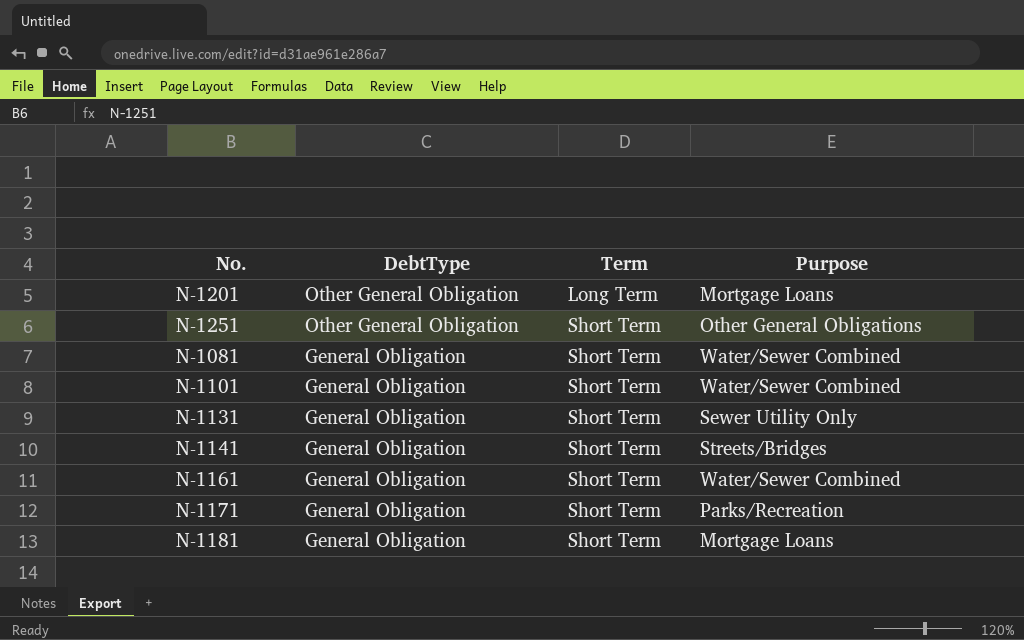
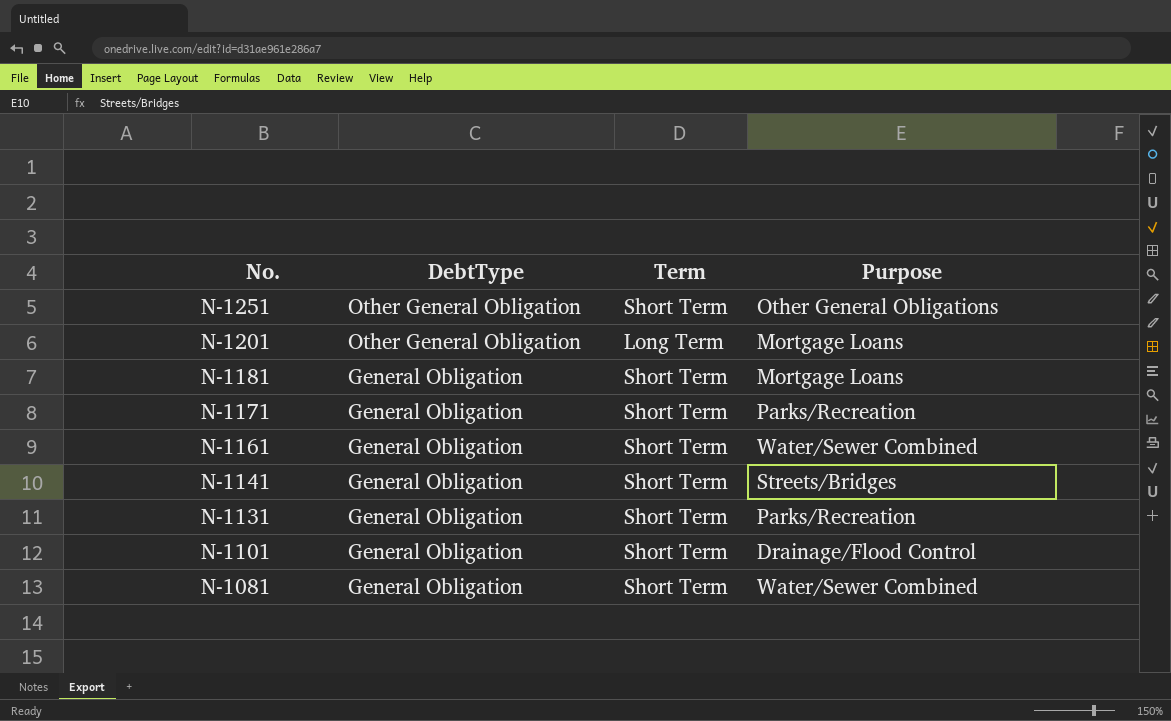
row order: DebtType descending -> No. descending
N-1131 | Purpose: Sewer Utility Only -> Parks/Recreation
N-1101 | Purpose: Water/Sewer Combined -> Drainage/Flood Control

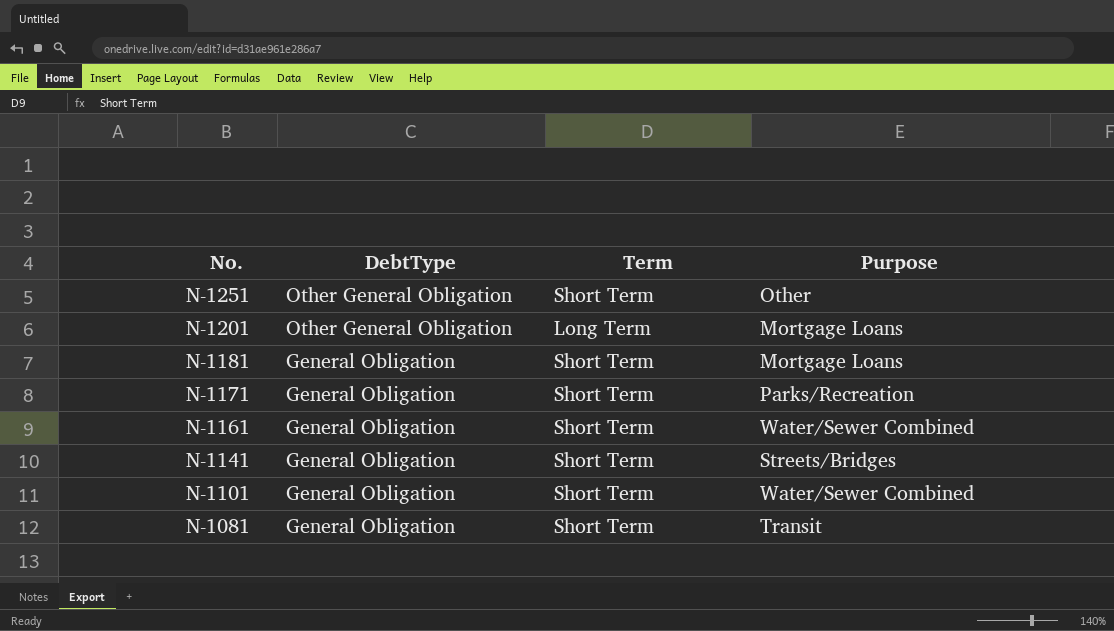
row N-1131: General Obligation | Short Term | Parks/Recreation -> none
N-1251 | Purpose: Other General Obligations -> Other
N-1101 | Purpose: Drainage/Flood Control -> Water/Sewer Combined
N-1081 | Purpose: Water/Sewer Combined -> Transit

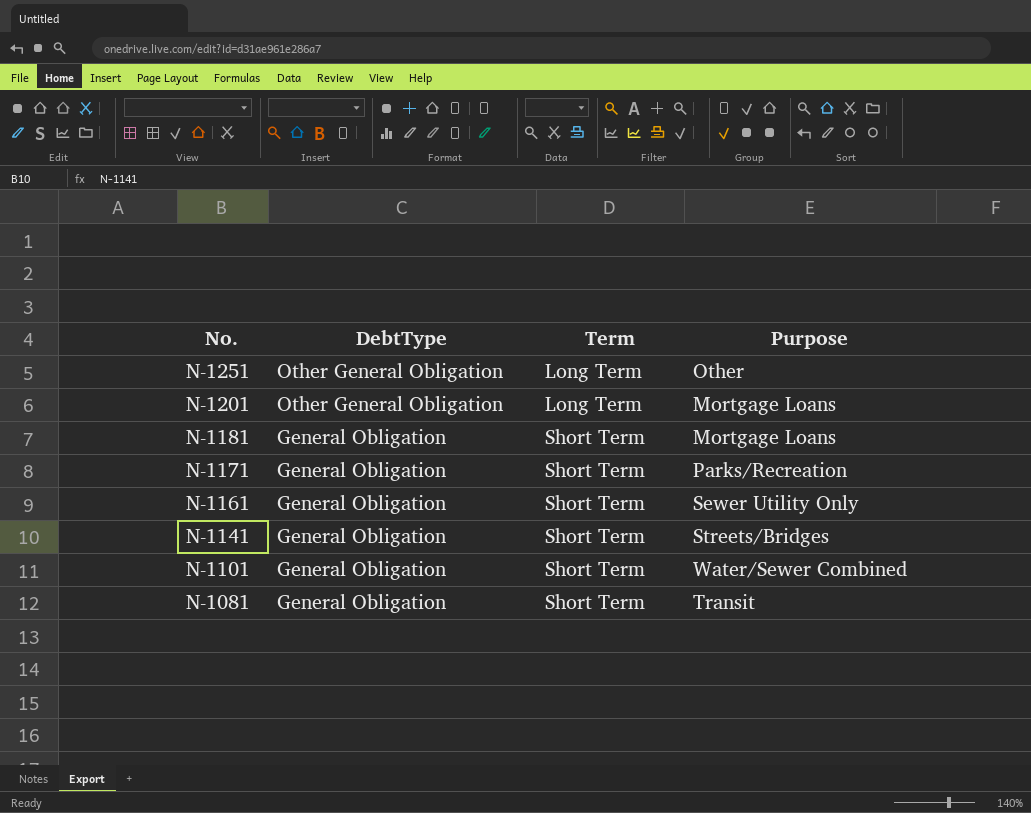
N-1251 | Term: Short Term -> Long Term
N-1161 | Purpose: Water/Sewer Combined -> Sewer Utility Only

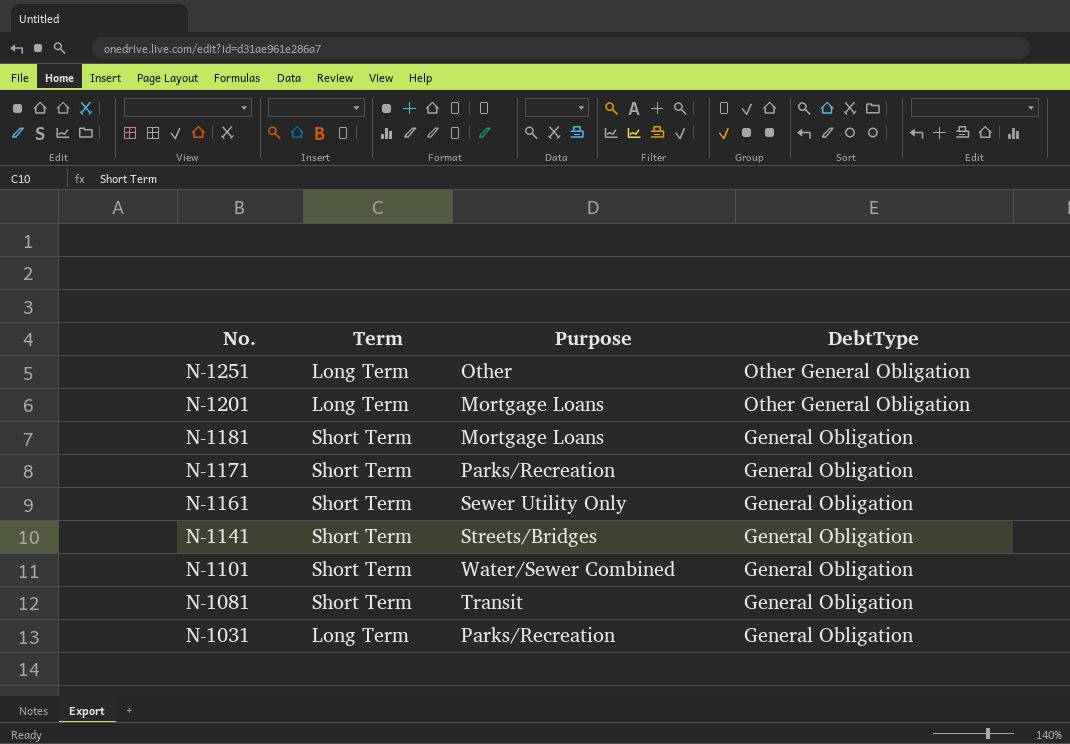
column DebtType | position: 2 -> 4
row N-1031: none -> Long Term | Parks/Recreation | General Obligation

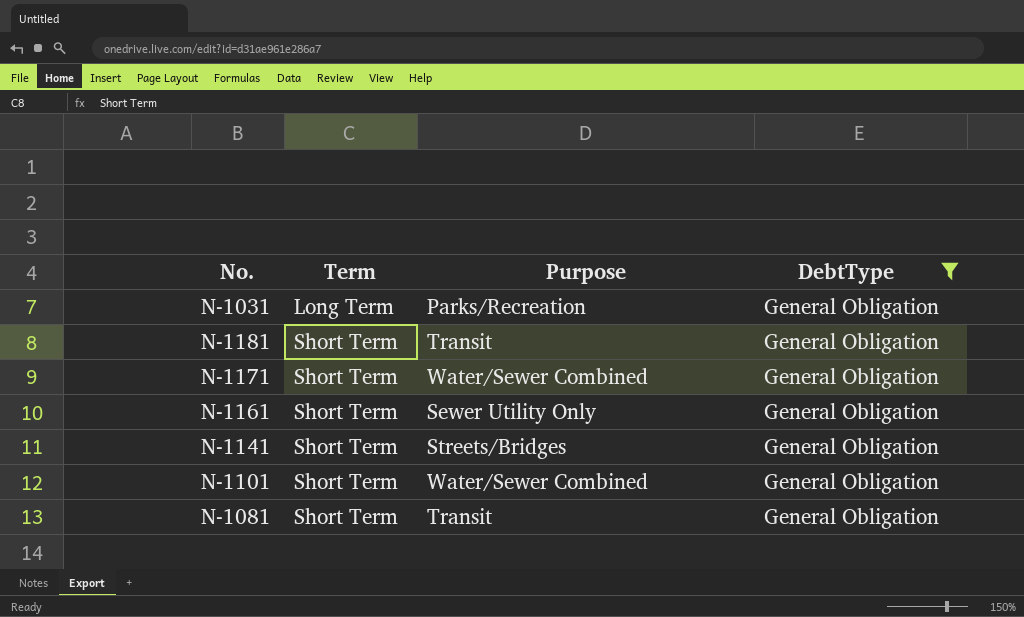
filter: none -> DebtType = General Obligation
row order: No. descending -> Term ascending
N-1181 | Purpose: Mortgage Loans -> Transit
N-1171 | Purpose: Parks/Recreation -> Water/Sewer Combined

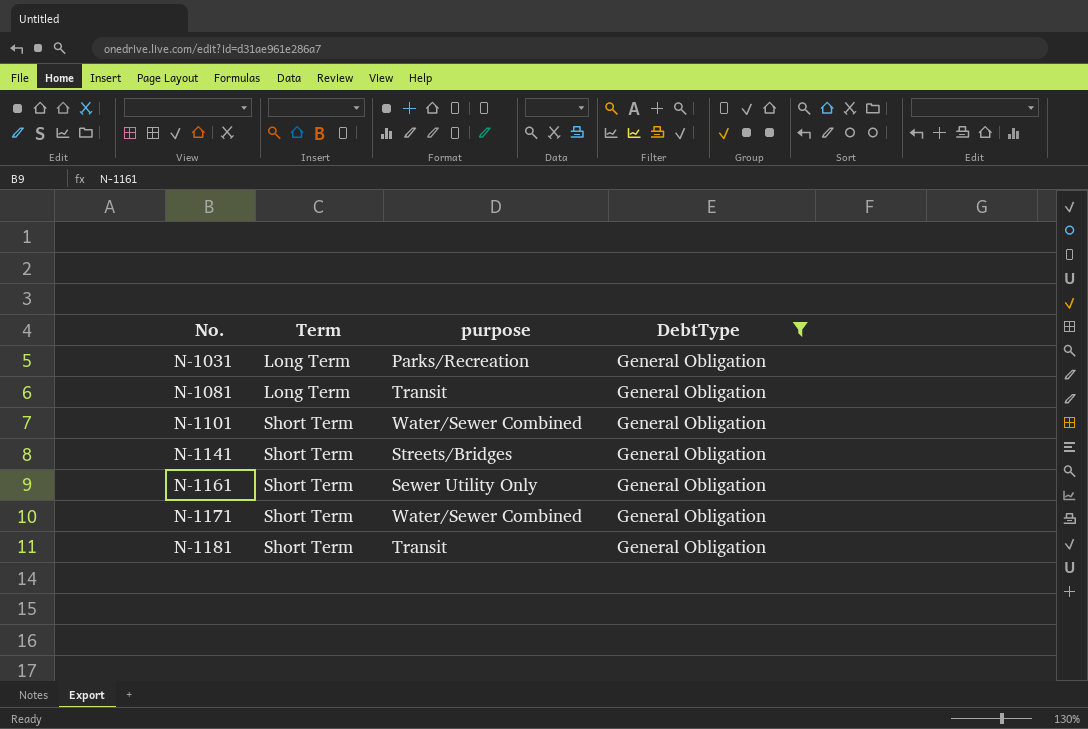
row order: Term ascending -> No. ascending
column name: Purpose -> purpose
N-1081 | Term: Short Term -> Long Term

